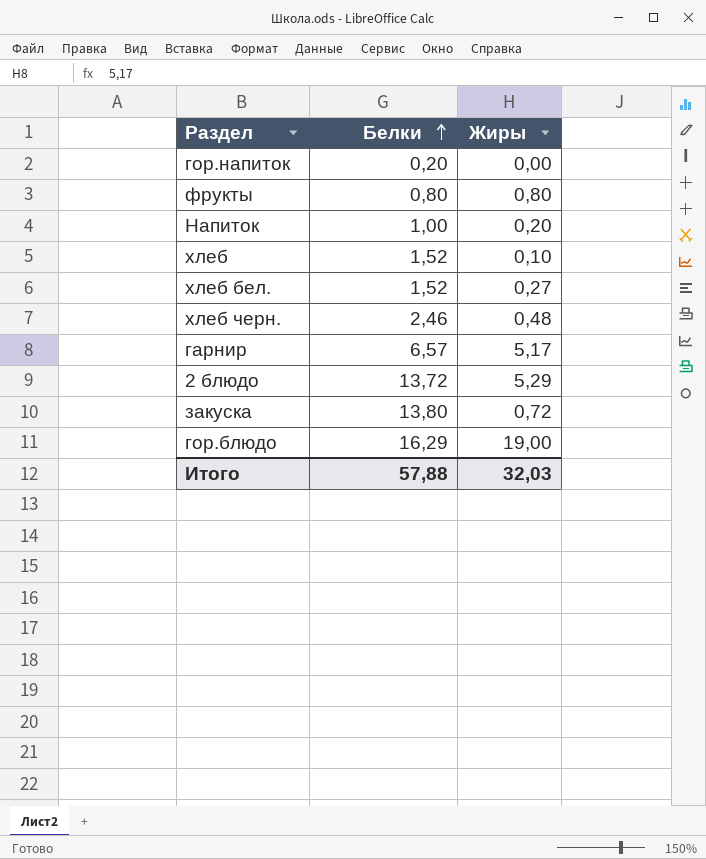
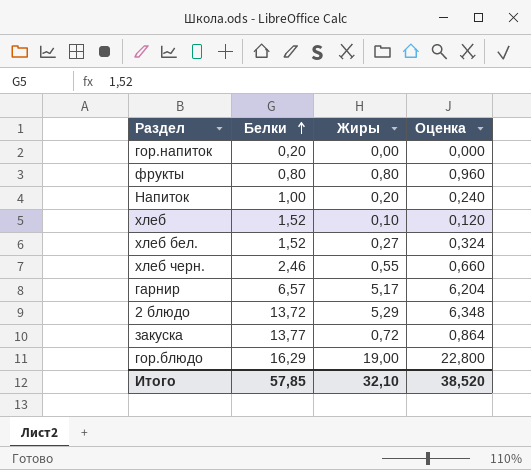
column Оценка | formula: none -> [Жиры] * 1,2
хлеб черн. | Жиры: 0,48 -> 0,55
закуска | Белки: 13,80 -> 13,77
Итого | Белки: 57,88 -> 57,85
Итого | Жиры: 32,03 -> 32,10

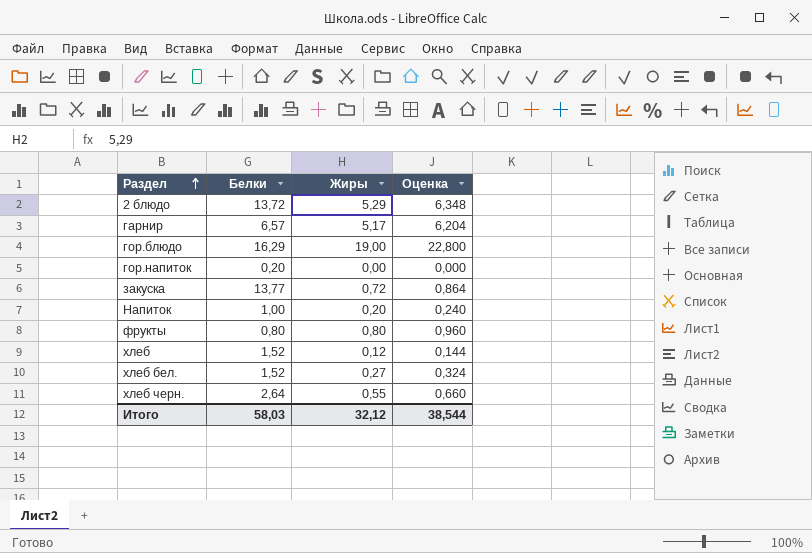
row order: Белки ascending -> Раздел ascending
хлеб | Жиры: 0,10 -> 0,12
хлеб | Оценка: 0,120 -> 0,144
хлеб черн. | Белки: 2,46 -> 2,64
Итого | Белки: 57,85 -> 58,03
Итого | Жиры: 32,10 -> 32,12
Итого | Оценка: 38,520 -> 38,544

